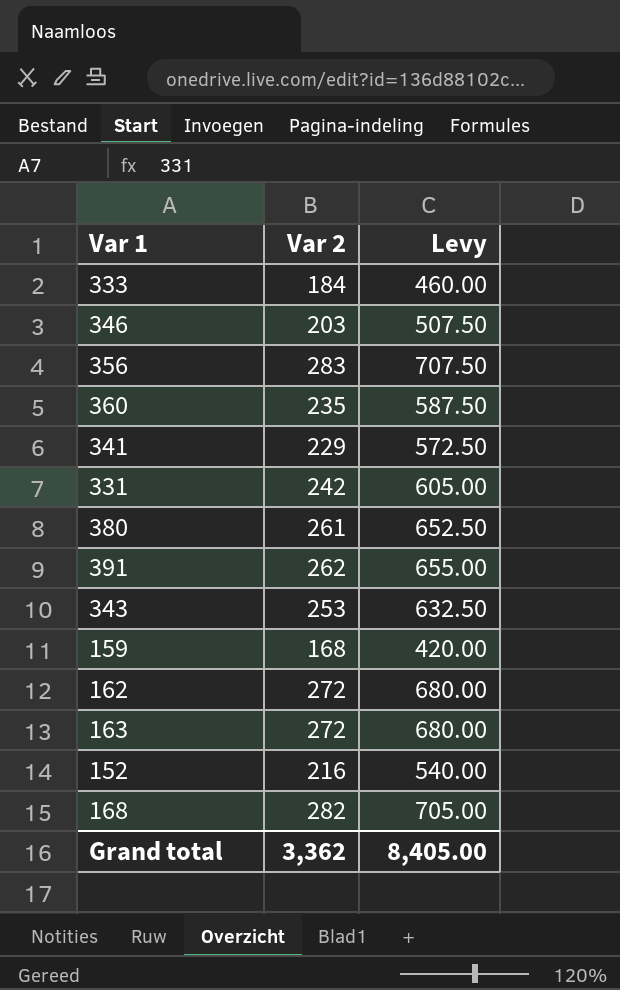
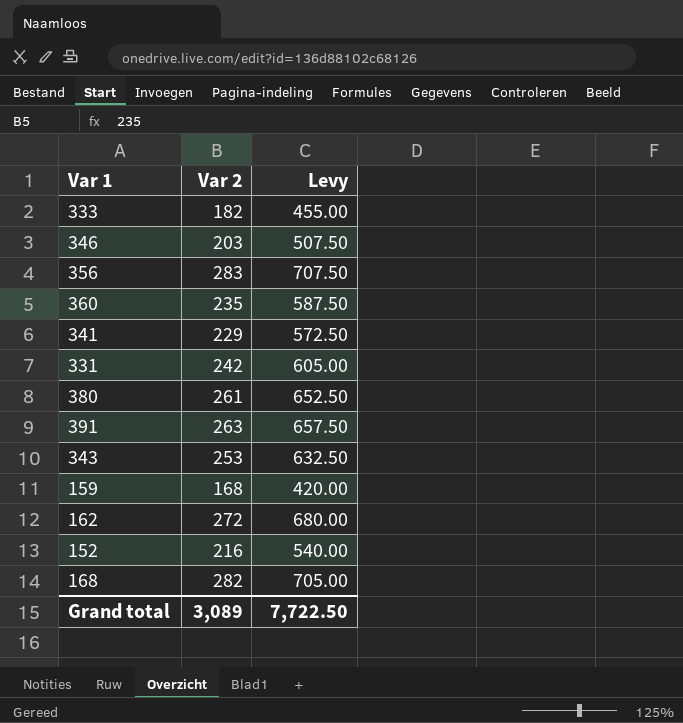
row 163: 272 | 680.00 -> none
333 | Var 2: 184 -> 182
333 | Levy: 460.00 -> 455.00
391 | Var 2: 262 -> 263
391 | Levy: 655.00 -> 657.50
Grand total | Var 2: 3,362 -> 3,089
Grand total | Levy: 8,405.00 -> 7,722.50

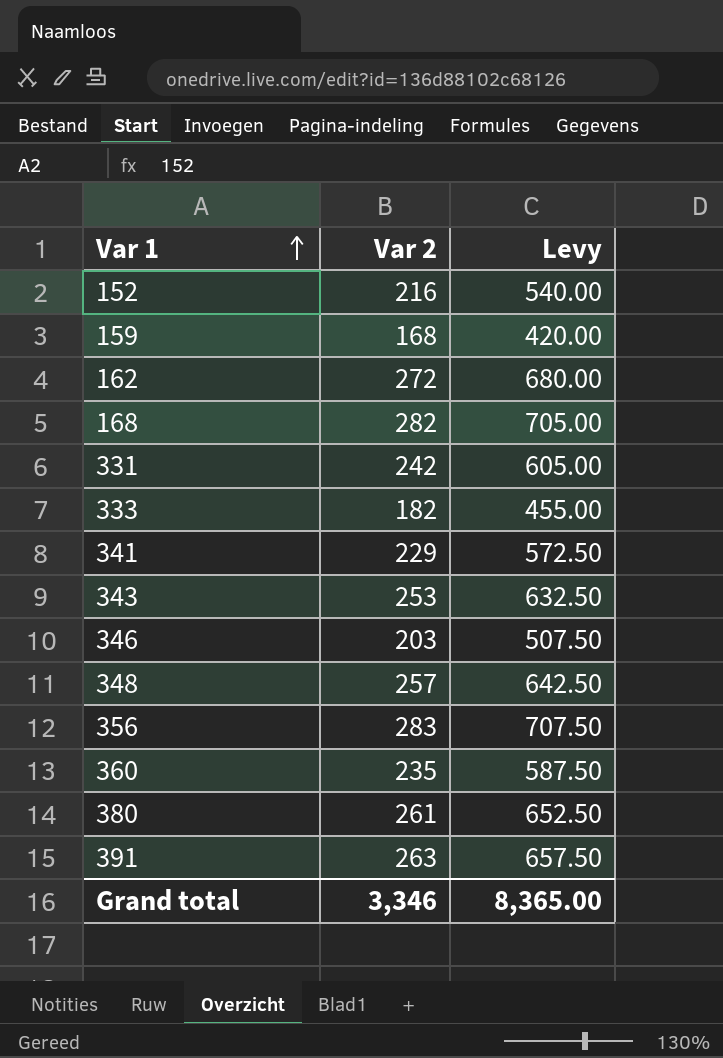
row order: none -> Var 1 ascending
row 348: none -> 257 | 642.50
Grand total | Var 2: 3,089 -> 3,346
Grand total | Levy: 7,722.50 -> 8,365.00

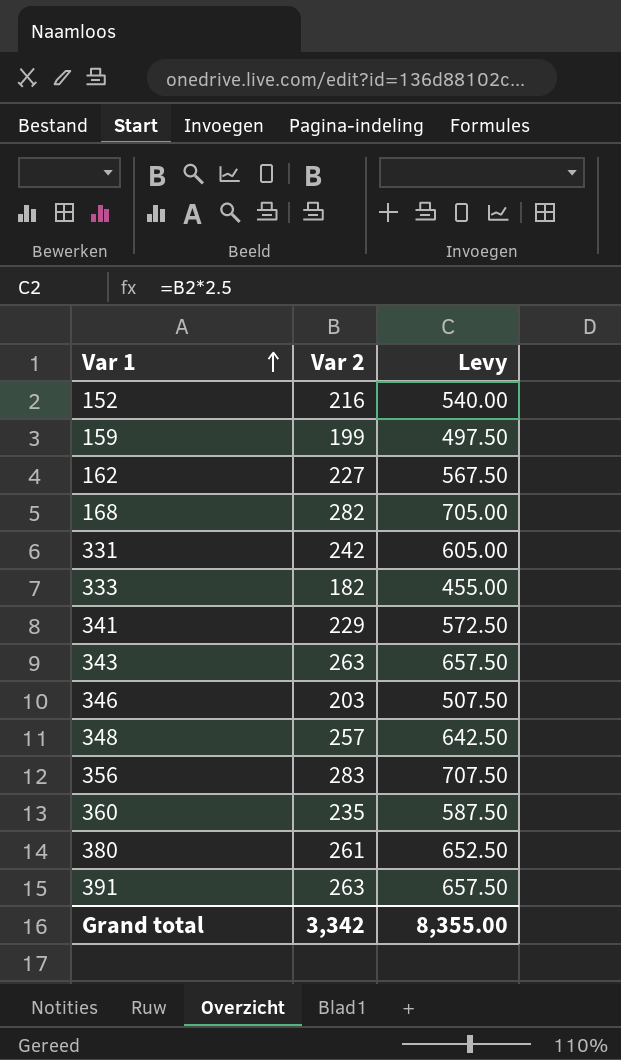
159 | Var 2: 168 -> 199
159 | Levy: 420.00 -> 497.50
162 | Var 2: 272 -> 227
162 | Levy: 680.00 -> 567.50
343 | Var 2: 253 -> 263
343 | Levy: 632.50 -> 657.50
Grand total | Var 2: 3,346 -> 3,342
Grand total | Levy: 8,365.00 -> 8,355.00

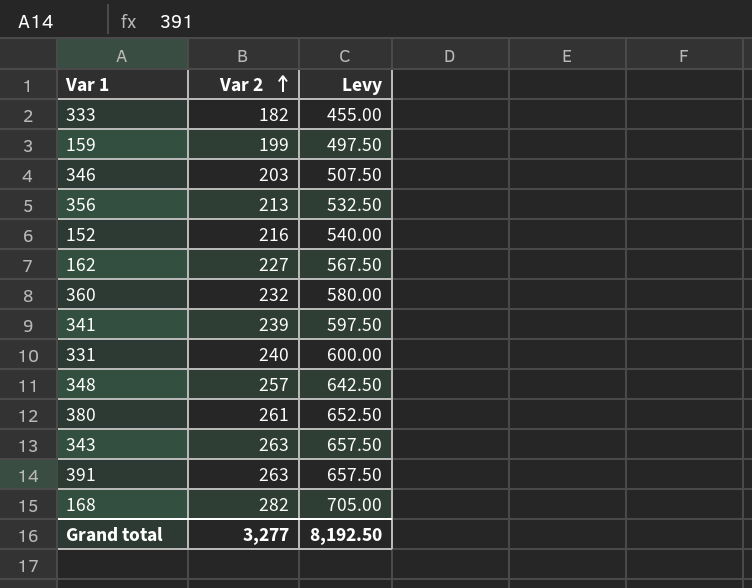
row order: Var 1 ascending -> Var 2 ascending
356 | Var 2: 283 -> 213
356 | Levy: 707.50 -> 532.50
360 | Var 2: 235 -> 232
360 | Levy: 587.50 -> 580.00
341 | Var 2: 229 -> 239
341 | Levy: 572.50 -> 597.50
331 | Var 2: 242 -> 240
331 | Levy: 605.00 -> 600.00
Grand total | Var 2: 3,342 -> 3,277
Grand total | Levy: 8,355.00 -> 8,192.50

